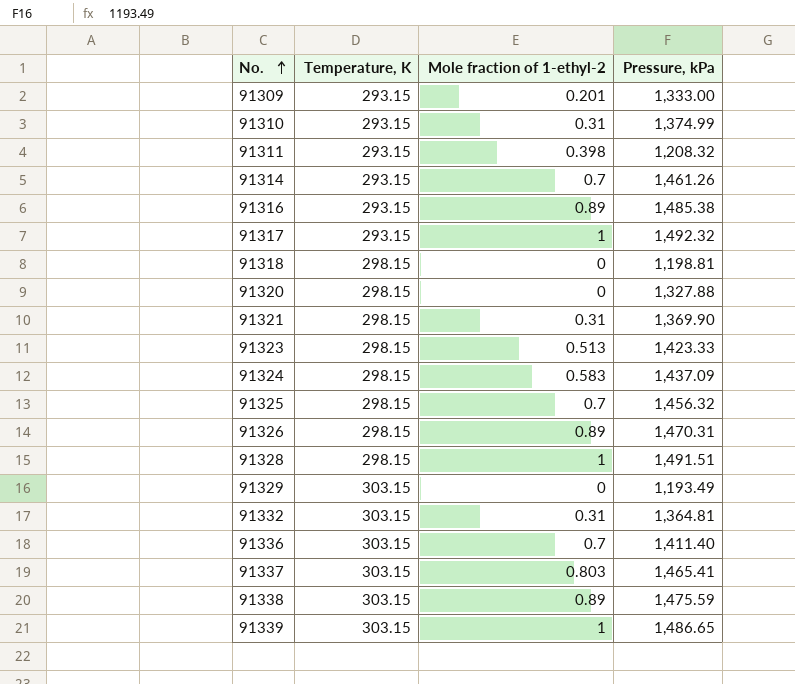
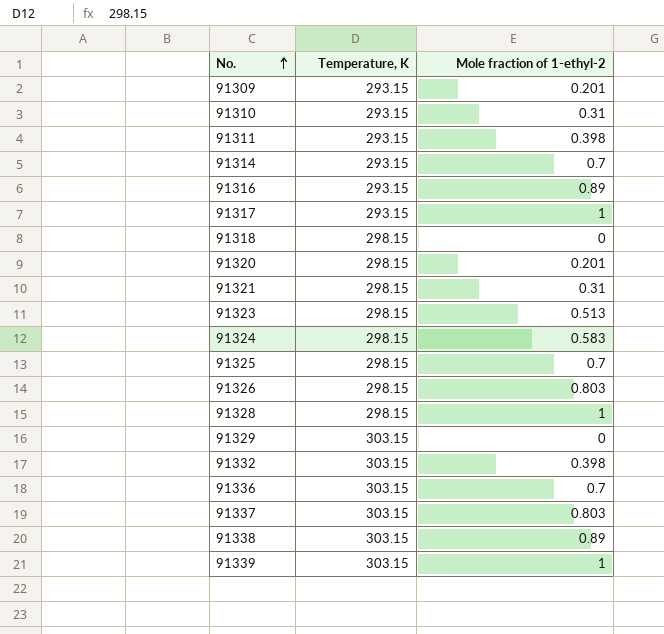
column Pressure, kPa | position: 4 -> none
91320 | Mole fraction of 1-ethyl-2: 0 -> 0.201
91326 | Mole fraction of 1-ethyl-2: 0.89 -> 0.803
91332 | Mole fraction of 1-ethyl-2: 0.31 -> 0.398

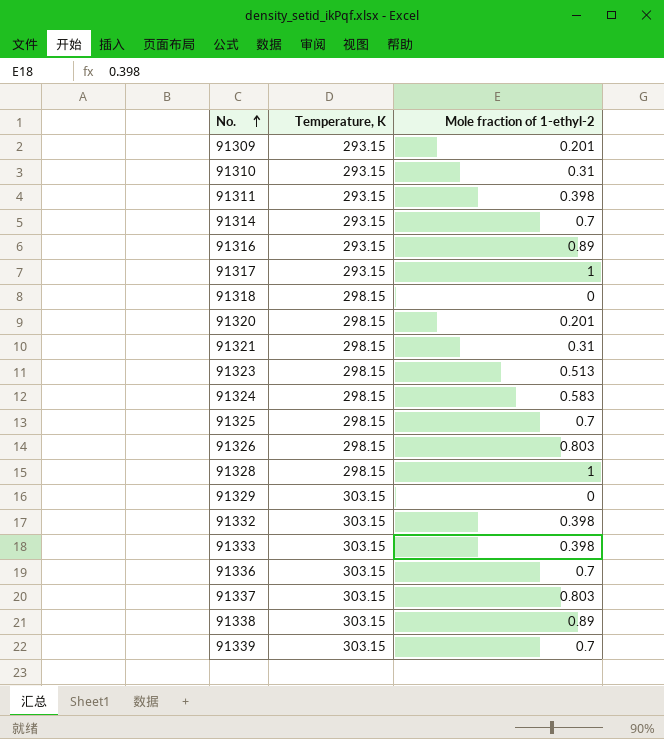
row 91333: none -> 303.15 | 0.398
91339 | Mole fraction of 1-ethyl-2: 1 -> 0.7

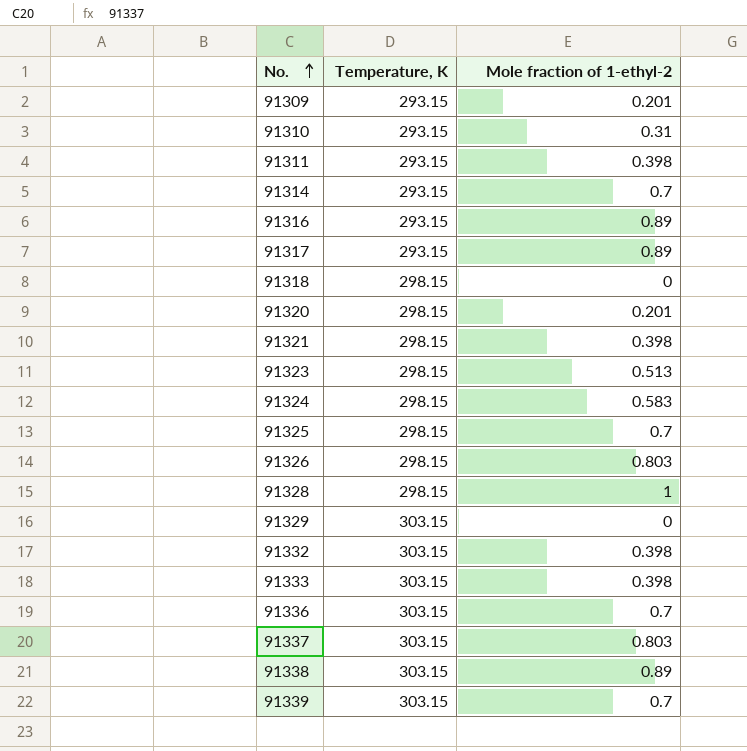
91317 | Mole fraction of 1-ethyl-2: 1 -> 0.89
91321 | Mole fraction of 1-ethyl-2: 0.31 -> 0.398

